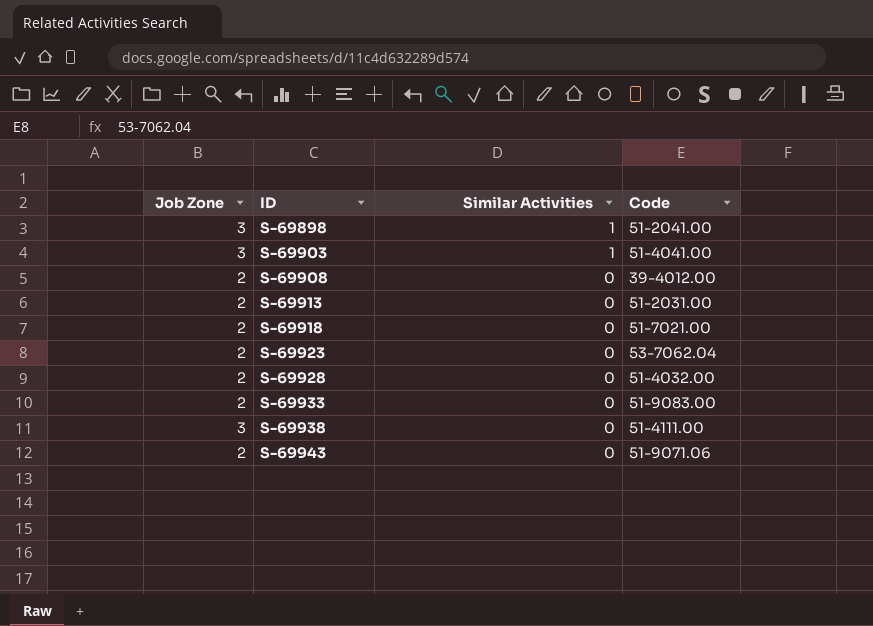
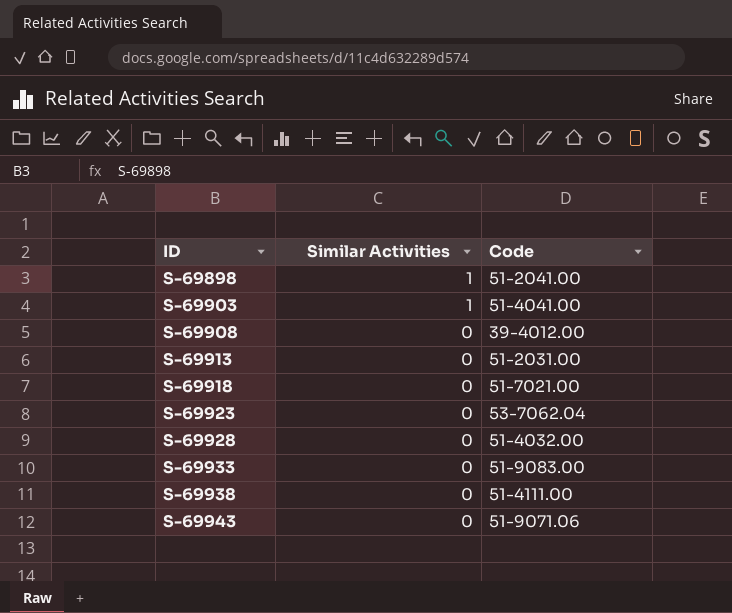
column Job Zone | position: 1 -> none

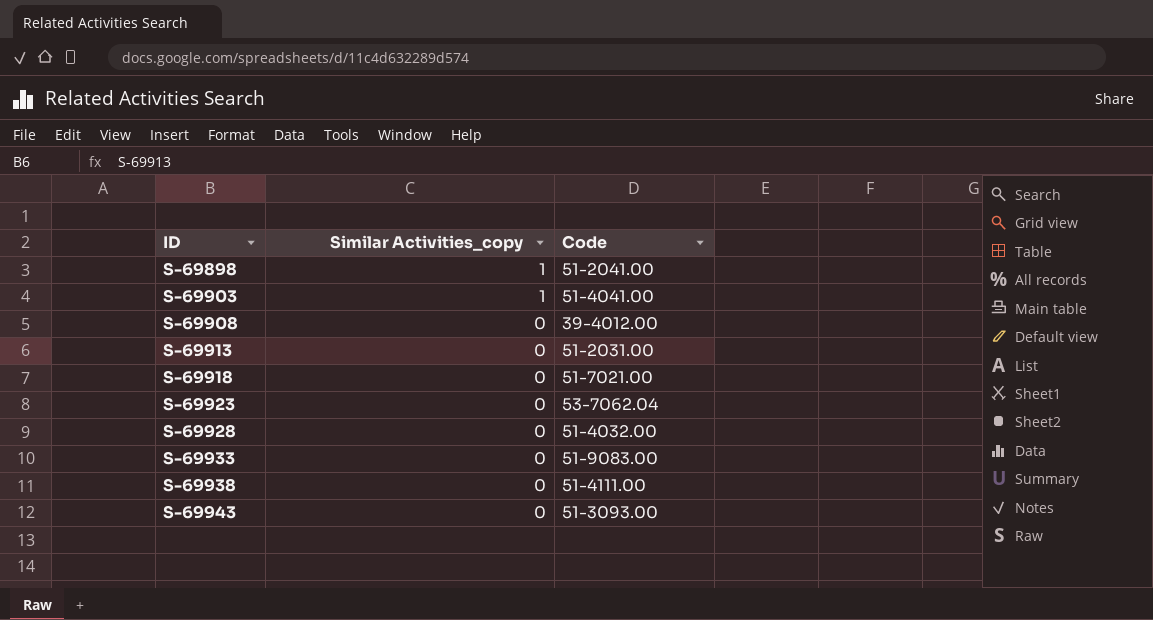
column name: Similar Activities -> Similar Activities_copy
S-69943 | Code: 51-9071.06 -> 51-3093.00

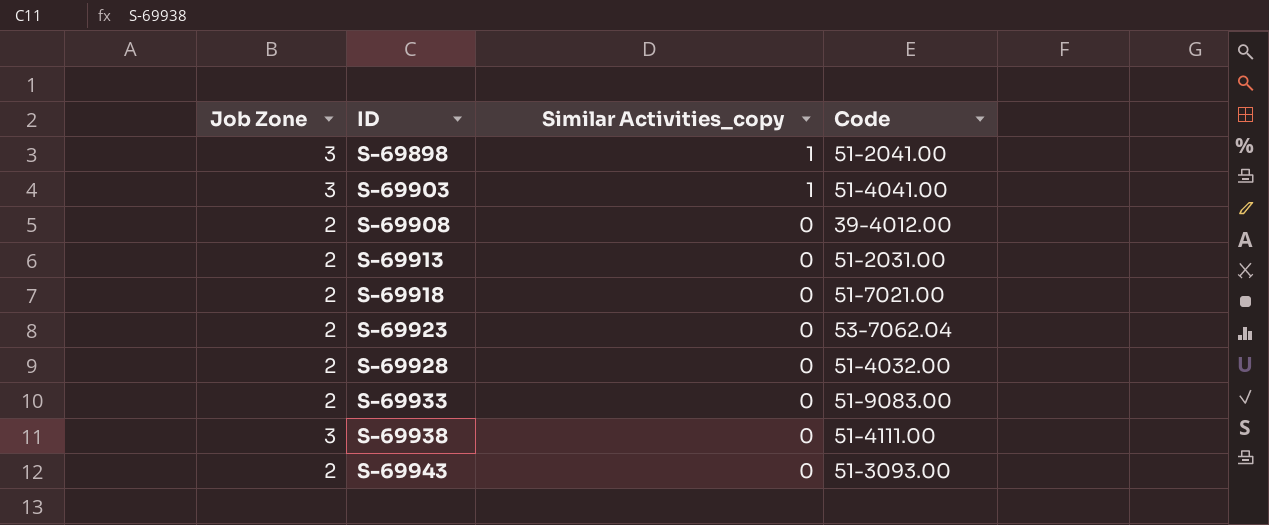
column Job Zone | position: none -> 1

